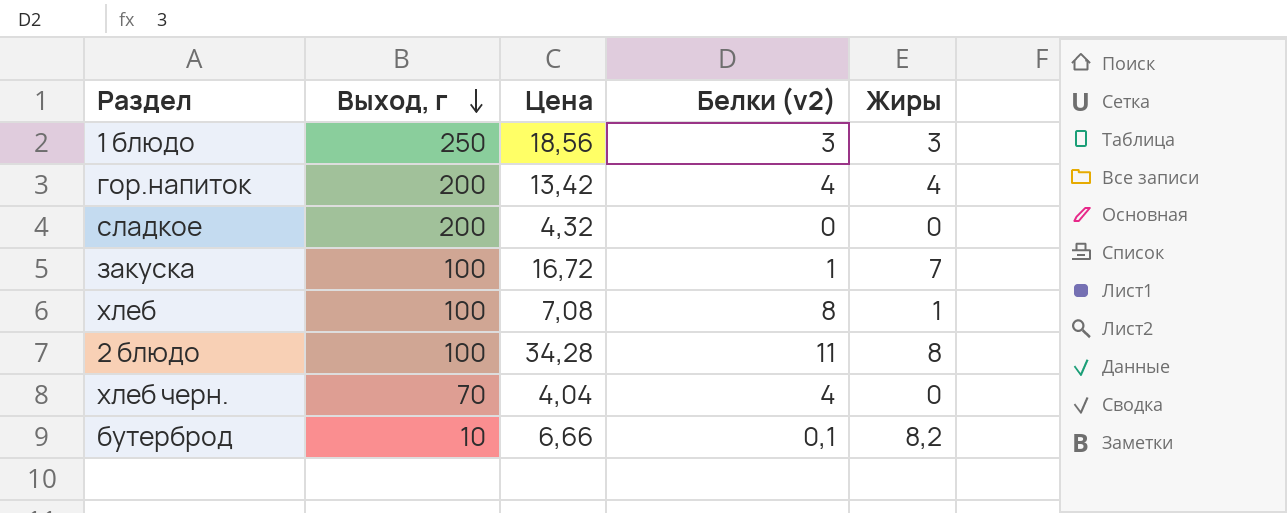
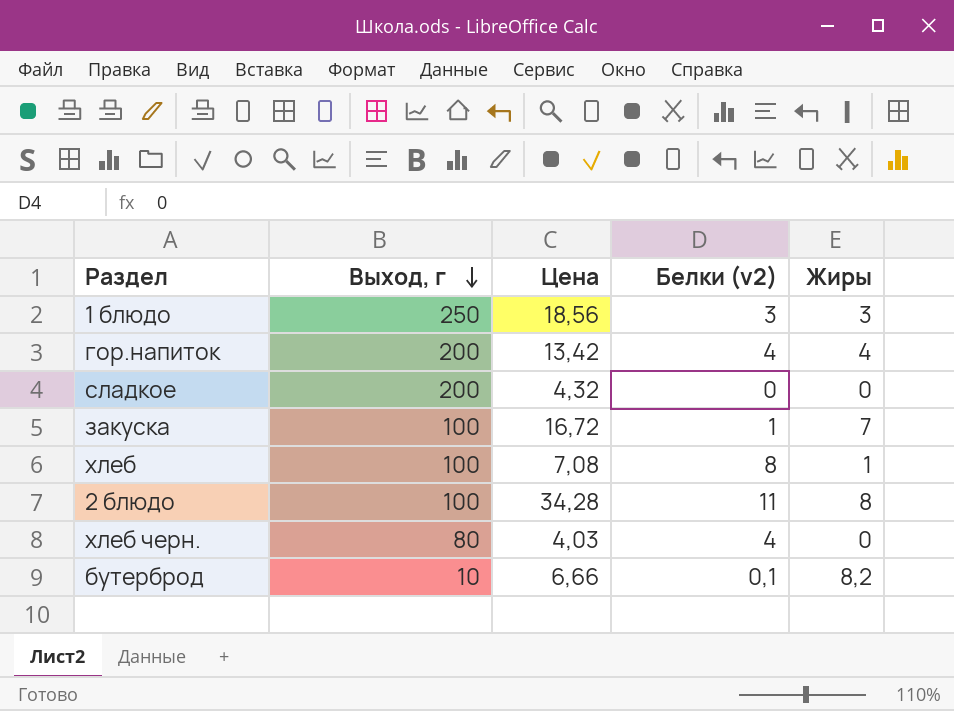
хлеб черн. | Выход, г: 70 -> 80
хлеб черн. | Цена: 4,04 -> 4,03

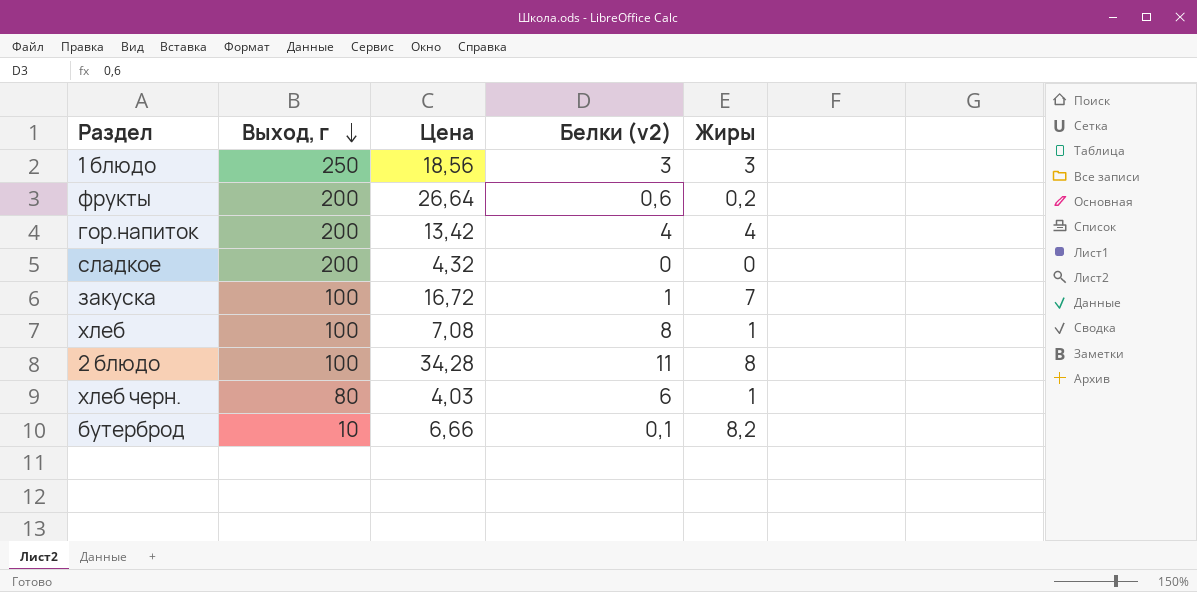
row фрукты: none -> 200 | 26,64 | 0,6 | 0,2
хлеб черн. | Белки (v2): 4 -> 6
хлеб черн. | Жиры: 0 -> 1

